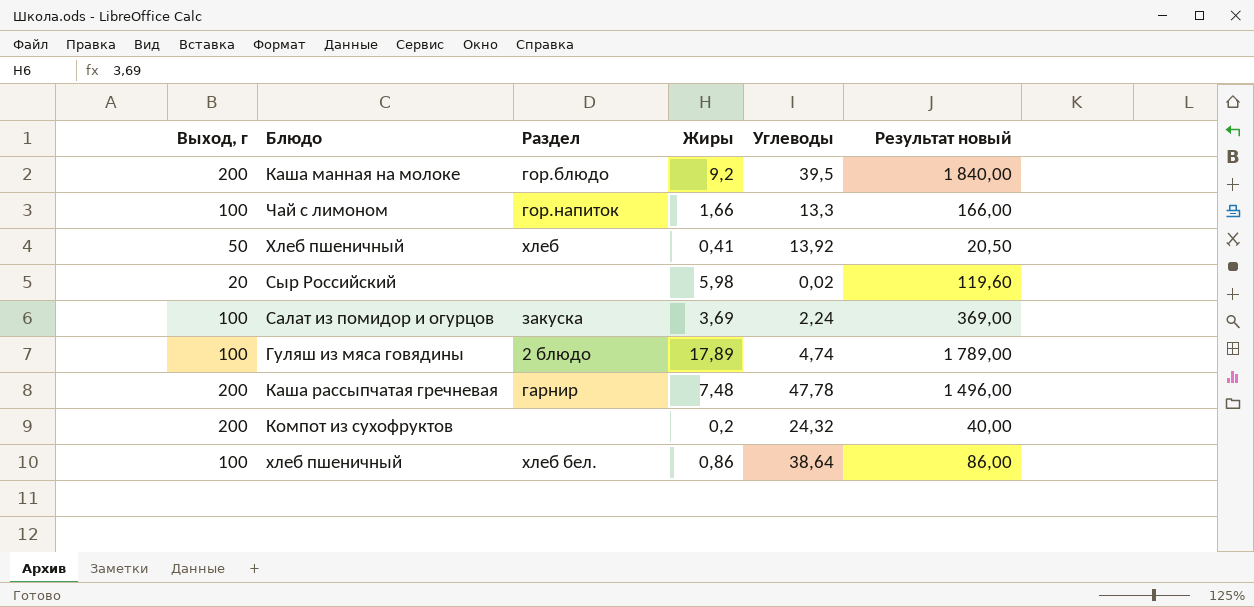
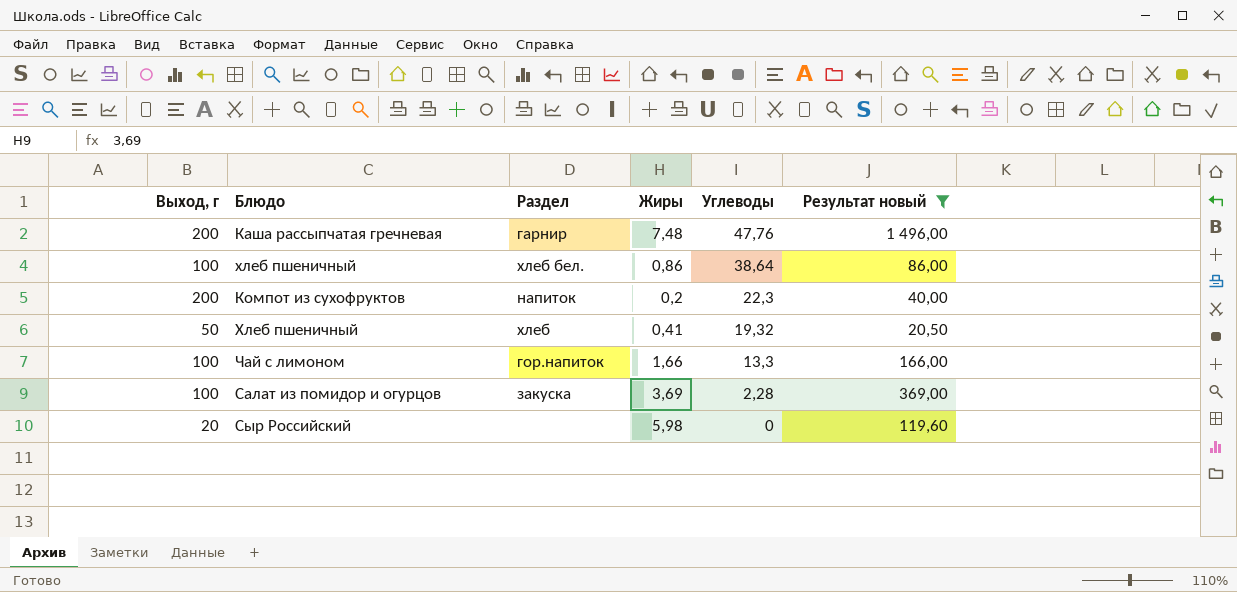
filter: none -> Результат новый <= 1 496,00
row order: none -> Углеводы descending
Каша рассыпчатая гречневая | Углеводы: 47,78 -> 47,76
Компот из сухофруктов | Раздел: none -> напиток
Компот из сухофруктов | Углеводы: 24,32 -> 22,3
Хлеб пшеничный | Углеводы: 13,92 -> 19,32
Салат из помидор и огурцов | Углеводы: 2,24 -> 2,28
Сыр Российский | Углеводы: 0,02 -> 0

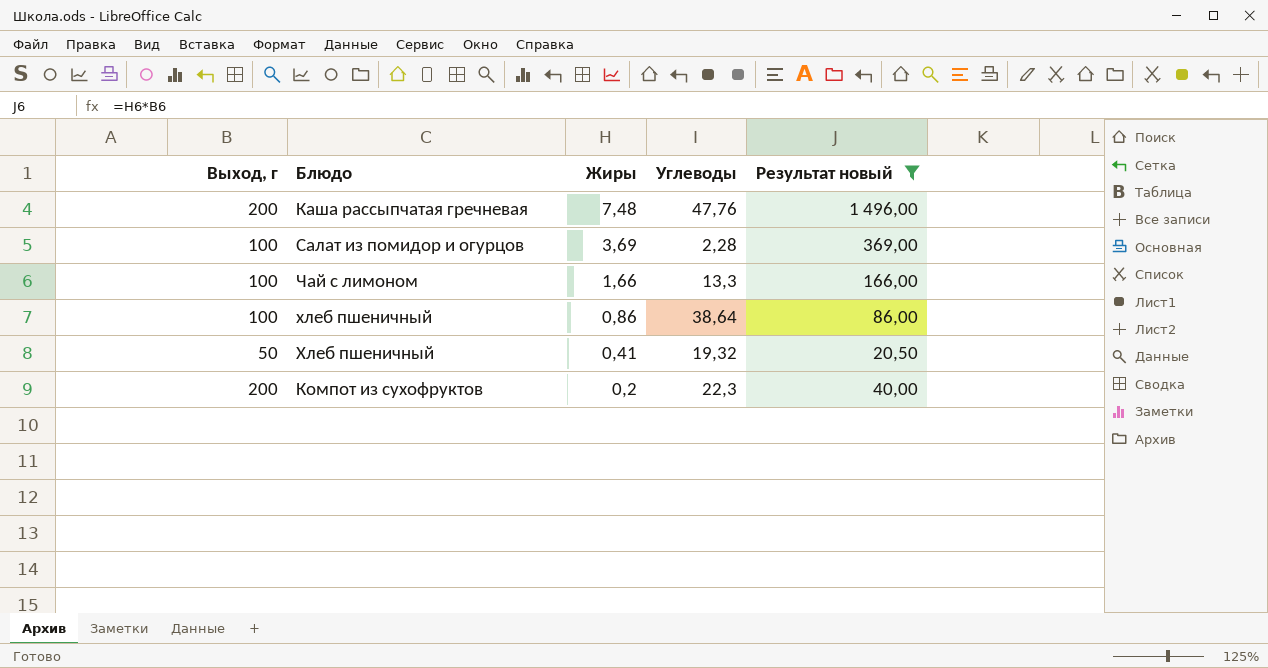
row order: Углеводы descending -> Жиры descending
column Раздел | position: 3 -> none
row Сыр Российский: 20 | none | 5,98 | 0 | 119,60 -> none

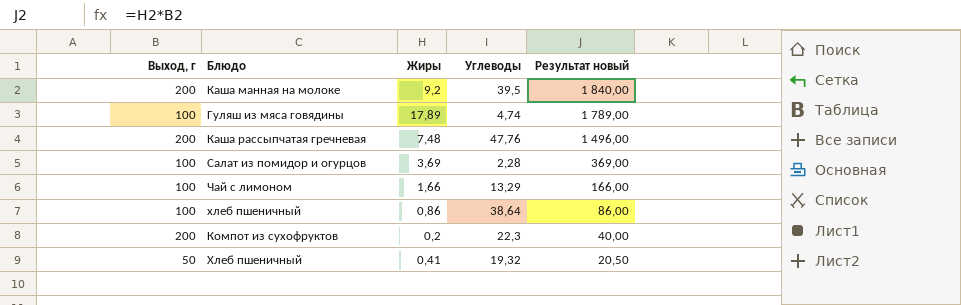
filter: Результат новый <= 1 496,00 -> none
row order: Жиры descending -> Результат новый descending
Чай с лимоном | Углеводы: 13,3 -> 13,29

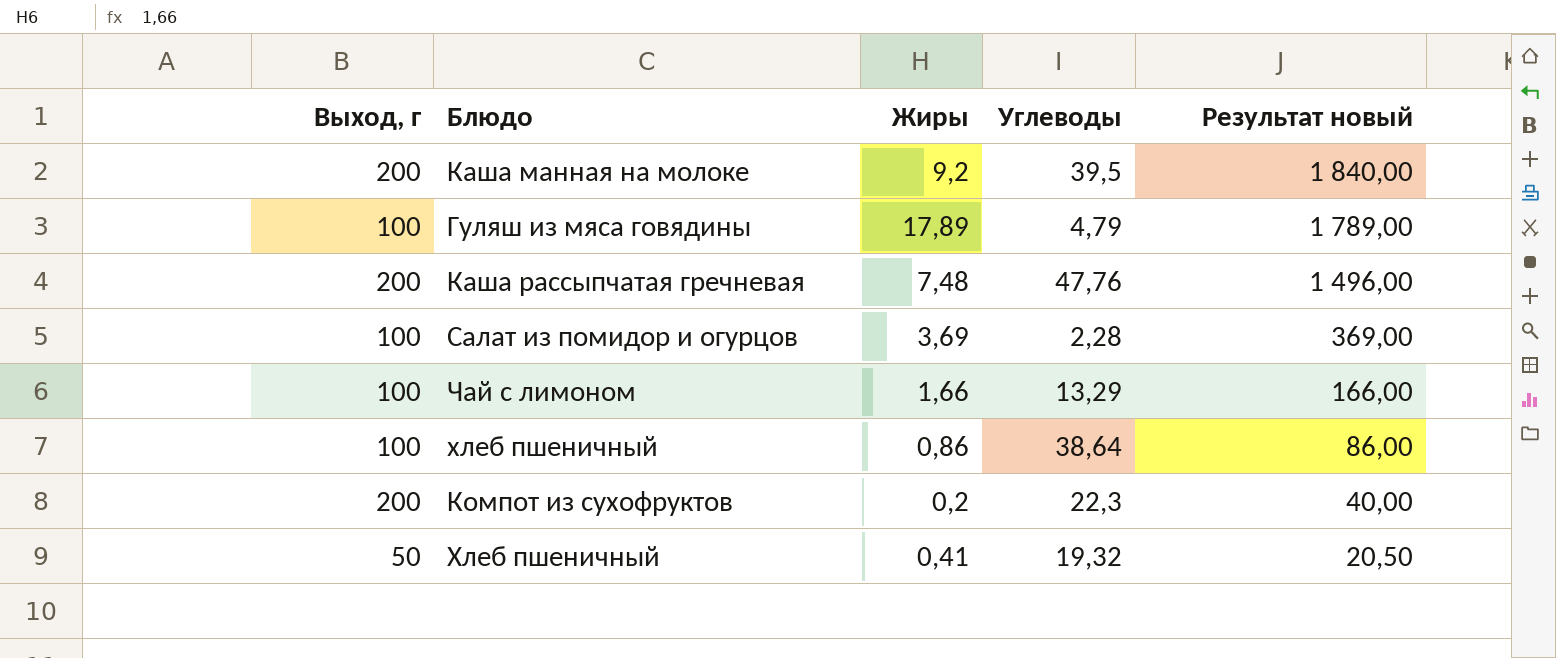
Гуляш из мяса говядины | Углеводы: 4,74 -> 4,79

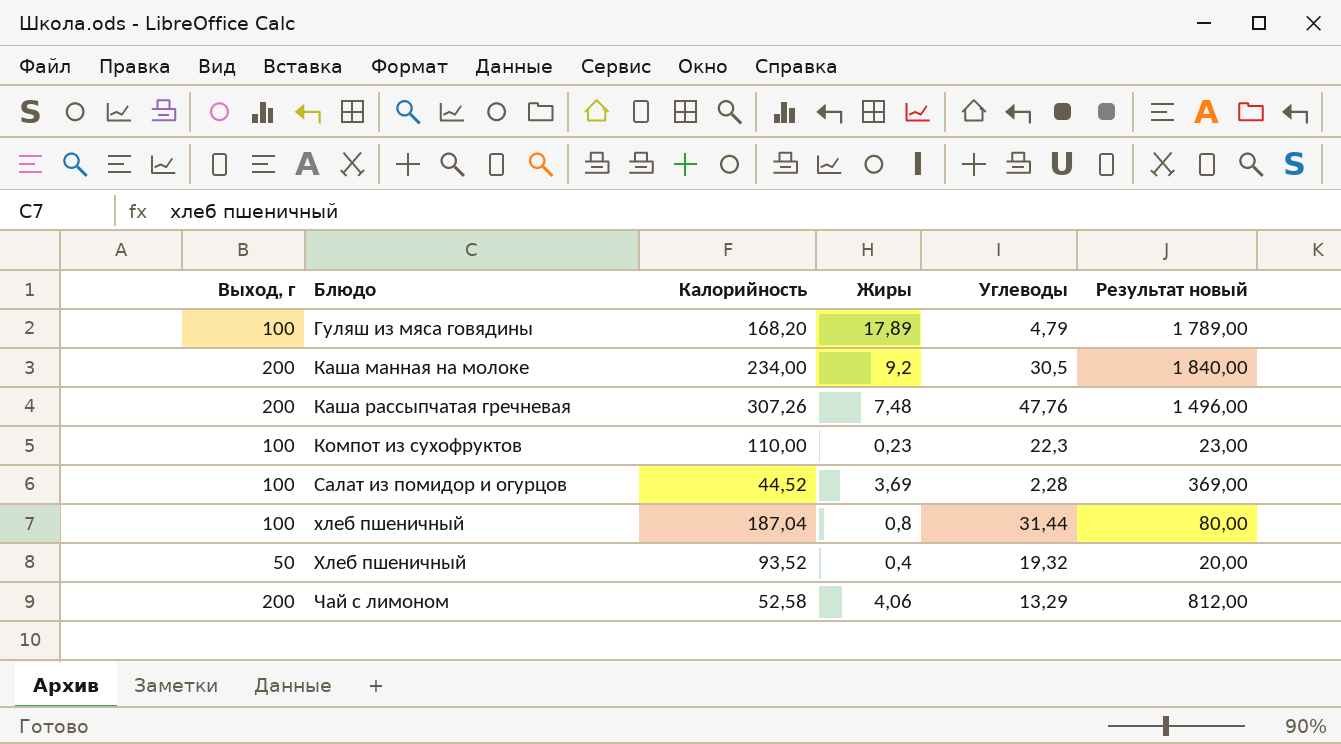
row order: Результат новый descending -> Блюдо ascending
column Калорийность | position: none -> 3
Каша манная на молоке | Углеводы: 39,5 -> 30,5
Компот из сухофруктов | Выход, г: 200 -> 100
Компот из сухофруктов | Жиры: 0,2 -> 0,23
Компот из сухофруктов | Результат новый: 40,00 -> 23,00
хлеб пшеничный | Жиры: 0,86 -> 0,8
хлеб пшеничный | Углеводы: 38,64 -> 31,44
хлеб пшеничный | Результат новый: 86,00 -> 80,00
Хлеб пшеничный | Жиры: 0,41 -> 0,4
Хлеб пшеничный | Результат новый: 20,50 -> 20,00
Чай с лимоном | Выход, г: 100 -> 200
Чай с лимоном | Жиры: 1,66 -> 4,06
Чай с лимоном | Результат новый: 166,00 -> 812,00

